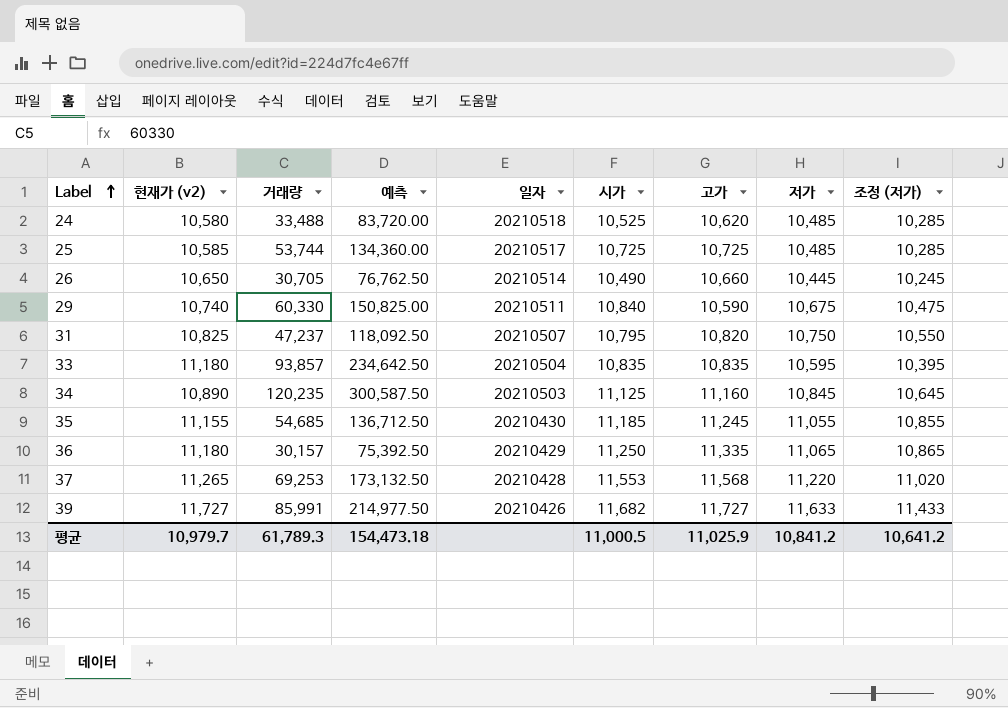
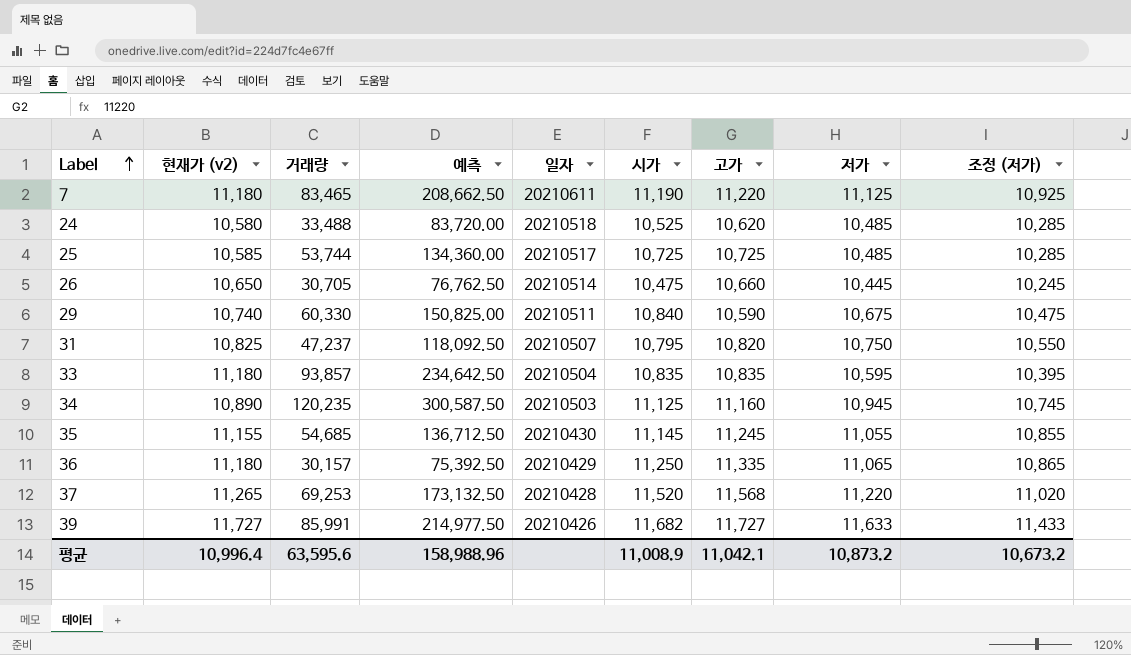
row 7: none -> 11,180 | 83,465 | 208,662.50 | 20210611 | 11,190 | 11,220 | 11,125 | 10,925
26 | 시가: 10,490 -> 10,475
34 | 저가: 10,845 -> 10,945
34 | 조정 (저가): 10,645 -> 10,745
35 | 시가: 11,185 -> 11,145
37 | 시가: 11,553 -> 11,520
평균 | 현재가 (v2): 10,979.7 -> 10,996.4
평균 | 거래량: 61,789.3 -> 63,595.6
평균 | 예측: 154,473.18 -> 158,988.96
평균 | 시가: 11,000.5 -> 11,008.9
평균 | 고가: 11,025.9 -> 11,042.1
평균 | 저가: 10,841.2 -> 10,873.2
평균 | 조정 (저가): 10,641.2 -> 10,673.2

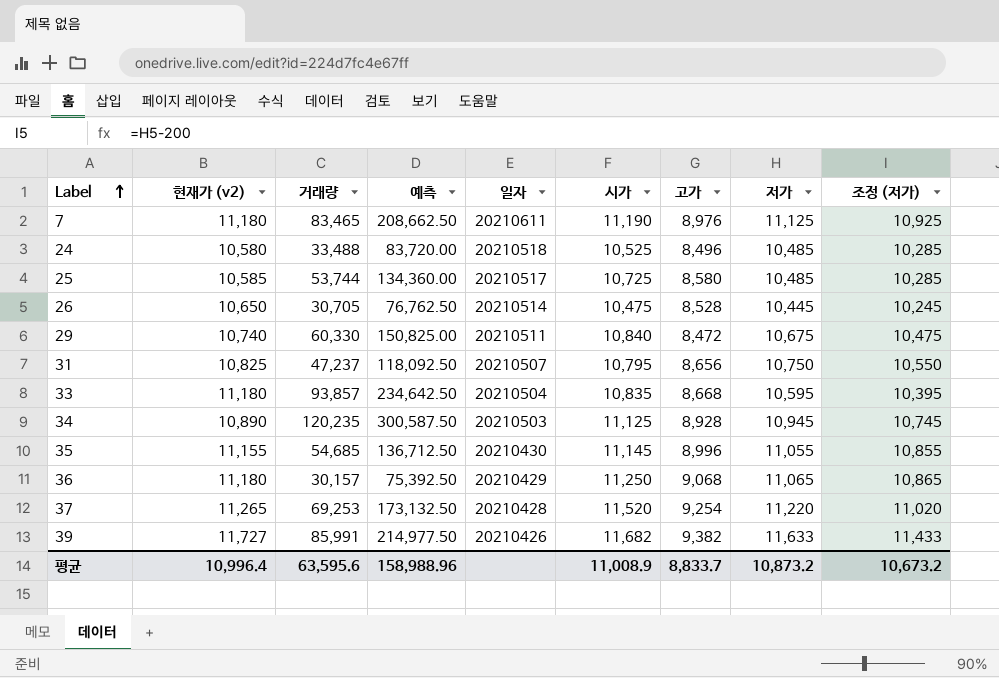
7 | 고가: 11,220 -> 8,976
24 | 고가: 10,620 -> 8,496
25 | 고가: 10,725 -> 8,580
26 | 고가: 10,660 -> 8,528
29 | 고가: 10,590 -> 8,472
31 | 고가: 10,820 -> 8,656
33 | 고가: 10,835 -> 8,668
34 | 고가: 11,160 -> 8,928
35 | 고가: 11,245 -> 8,996
36 | 고가: 11,335 -> 9,068
37 | 고가: 11,568 -> 9,254
39 | 고가: 11,727 -> 9,382
평균 | 고가: 11,042.1 -> 8,833.7

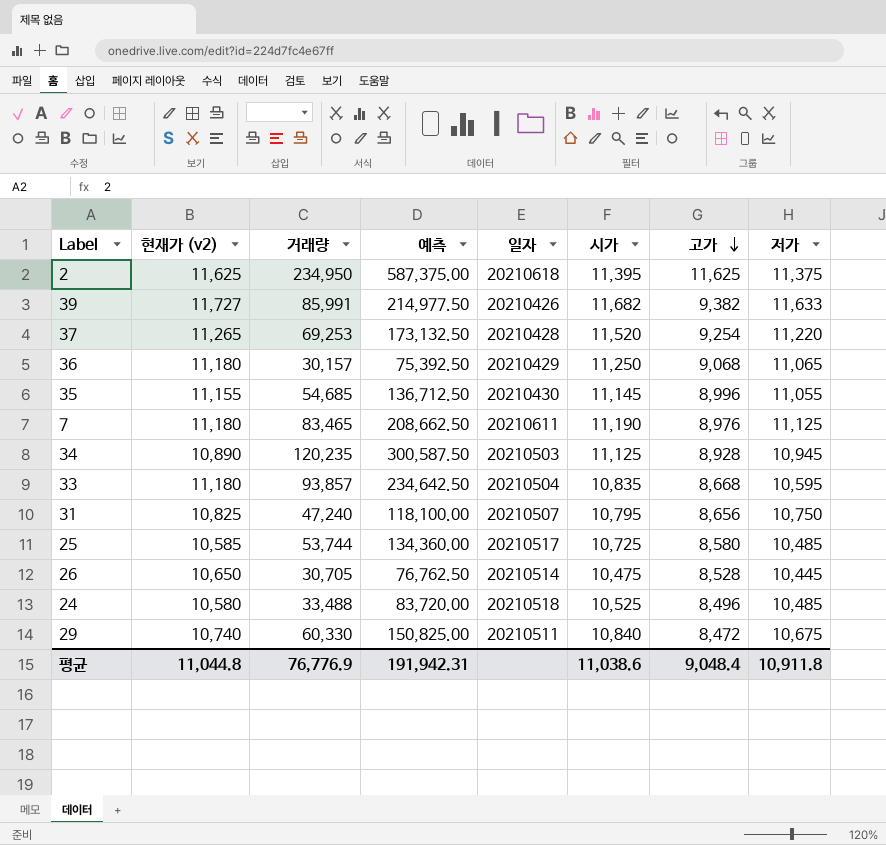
row order: Label ascending -> 고가 descending
column 조정 (저가) | formula: [저가] - 200 -> none
row 2: none -> 11,625 | 234,950 | 587,375.00 | 20210618 | 11,395 | 11,625 | 11,375
31 | 거래량: 47,237 -> 47,240
31 | 예측: 118,092.50 -> 118,100.00
평균 | 현재가 (v2): 10,996.4 -> 11,044.8
평균 | 거래량: 63,595.6 -> 76,776.9
평균 | 예측: 158,988.96 -> 191,942.31
평균 | 시가: 11,008.9 -> 11,038.6
평균 | 고가: 8,833.7 -> 9,048.4
평균 | 저가: 10,873.2 -> 10,911.8

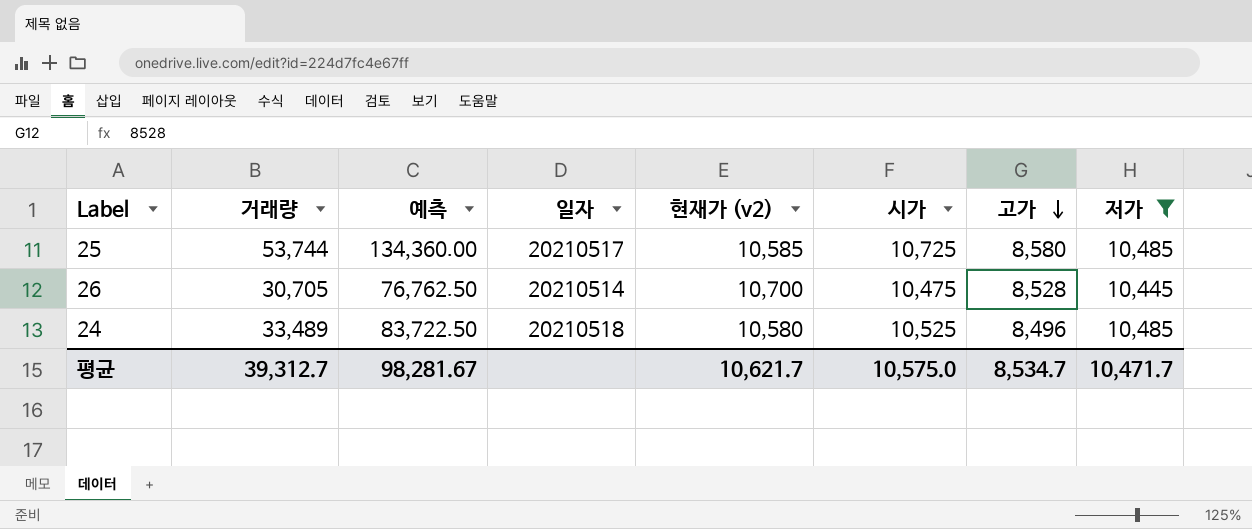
filter: none -> 저가 <= 10,485
column 현재가 (v2) | position: 2 -> 5
26 | 현재가 (v2): 10,650 -> 10,700
24 | 거래량: 33,488 -> 33,489
24 | 예측: 83,720.00 -> 83,722.50
평균 | 거래량: 76,776.9 -> 39,312.7
평균 | 예측: 191,942.31 -> 98,281.67
평균 | 현재가 (v2): 11,044.8 -> 10,621.7
평균 | 시가: 11,038.6 -> 10,575.0
평균 | 고가: 9,048.4 -> 8,534.7
평균 | 저가: 10,911.8 -> 10,471.7

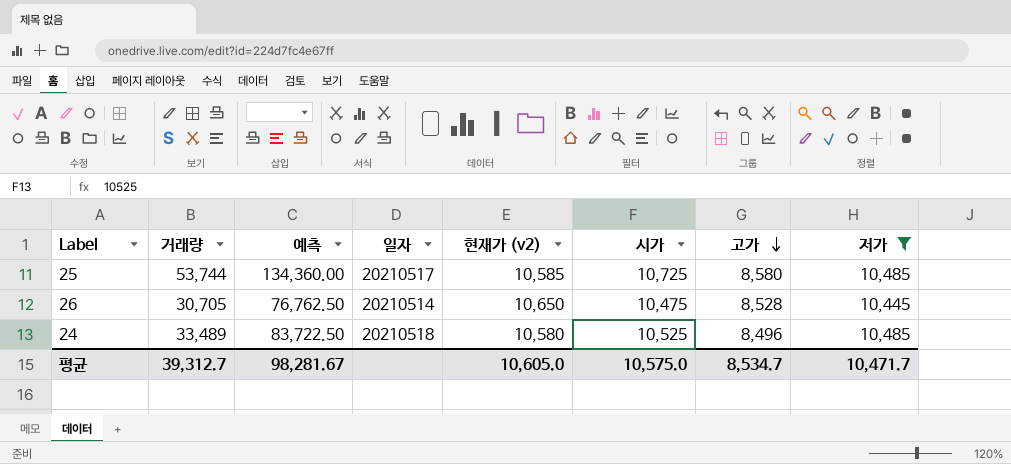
26 | 현재가 (v2): 10,700 -> 10,650
평균 | 현재가 (v2): 10,621.7 -> 10,605.0

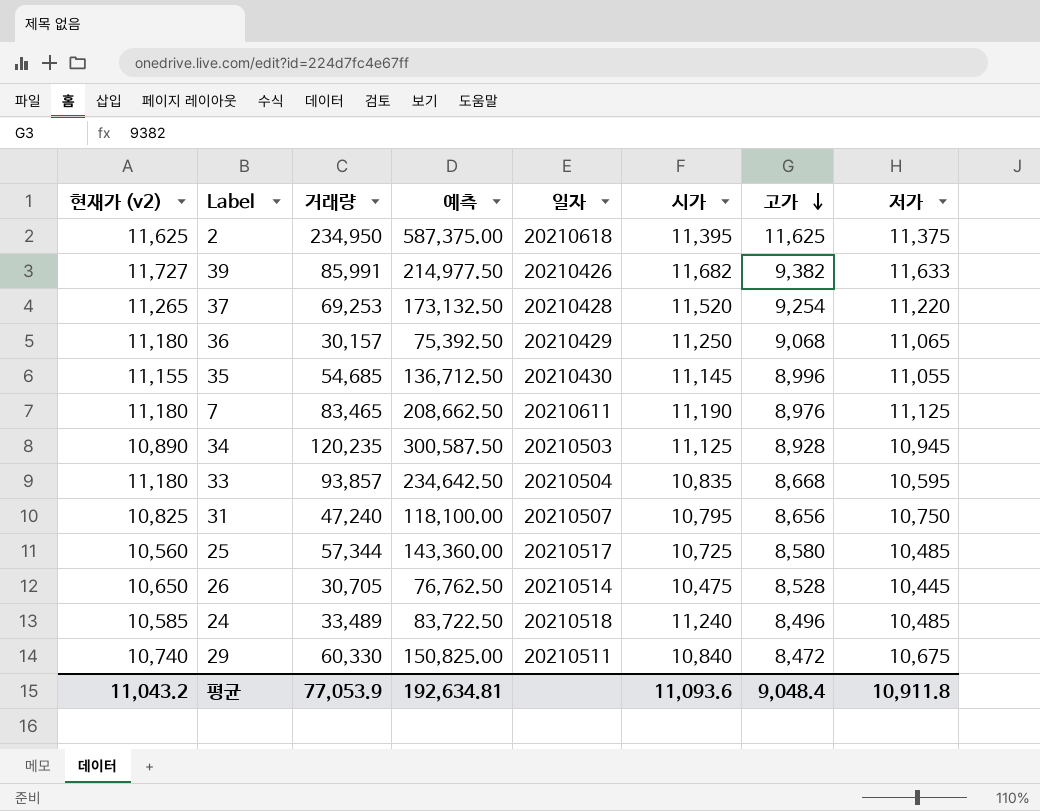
filter: 저가 <= 10,485 -> none
column 현재가 (v2) | position: 5 -> 1
25 | 현재가 (v2): 10,585 -> 10,560
25 | 거래량: 53,744 -> 57,344
25 | 예측: 134,360.00 -> 143,360.00
24 | 현재가 (v2): 10,580 -> 10,585
24 | 시가: 10,525 -> 11,240
평균 | 현재가 (v2): 10,605.0 -> 11,043.2
평균 | 거래량: 39,312.7 -> 77,053.9
평균 | 예측: 98,281.67 -> 192,634.81
평균 | 시가: 10,575.0 -> 11,093.6
평균 | 고가: 8,534.7 -> 9,048.4
평균 | 저가: 10,471.7 -> 10,911.8

